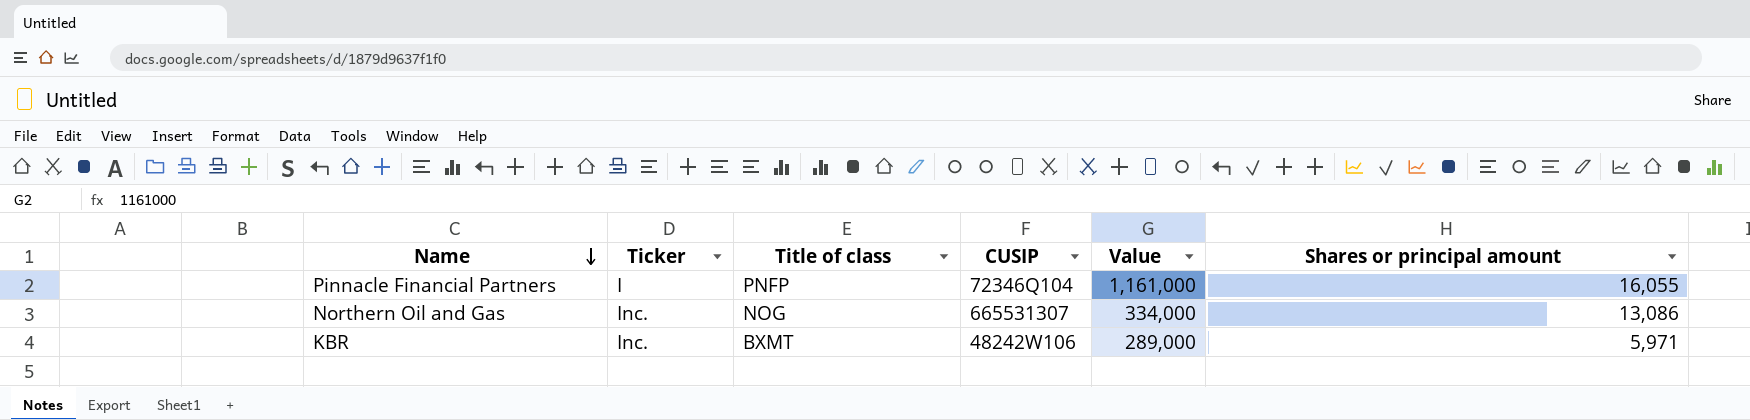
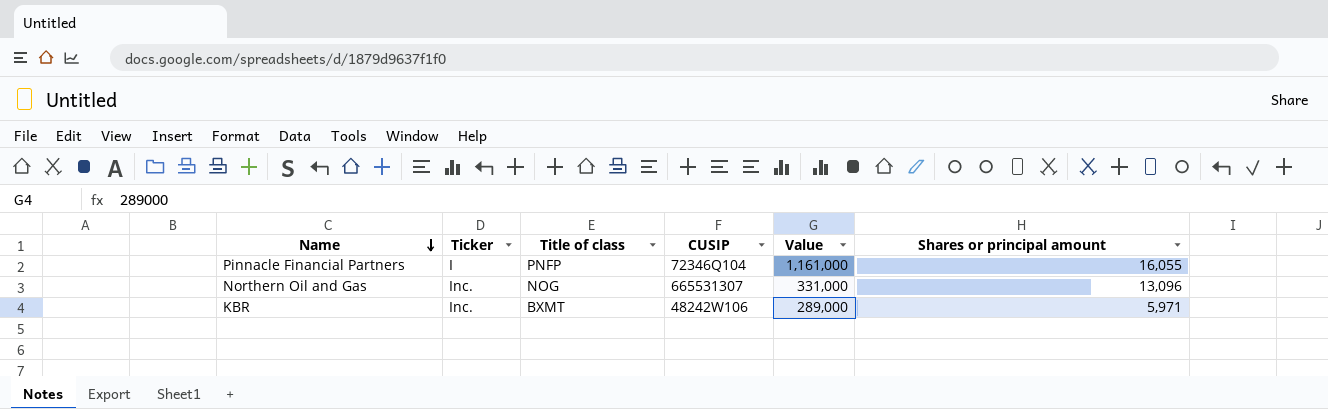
Northern Oil and Gas | Value: 334,000 -> 331,000
Northern Oil and Gas | Shares or principal amount: 13,086 -> 13,096

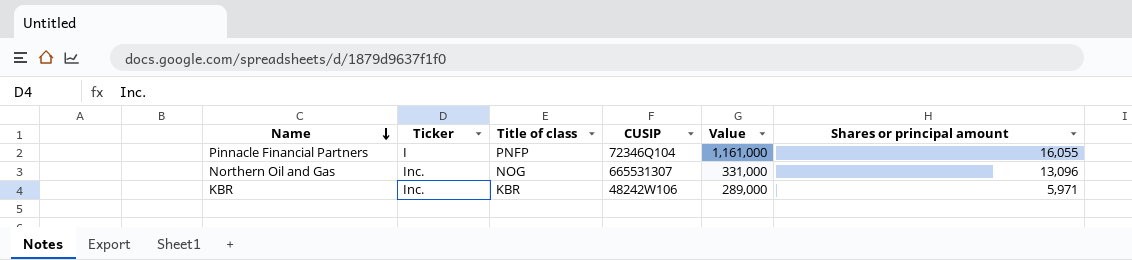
KBR | Title of class: BXMT -> KBR

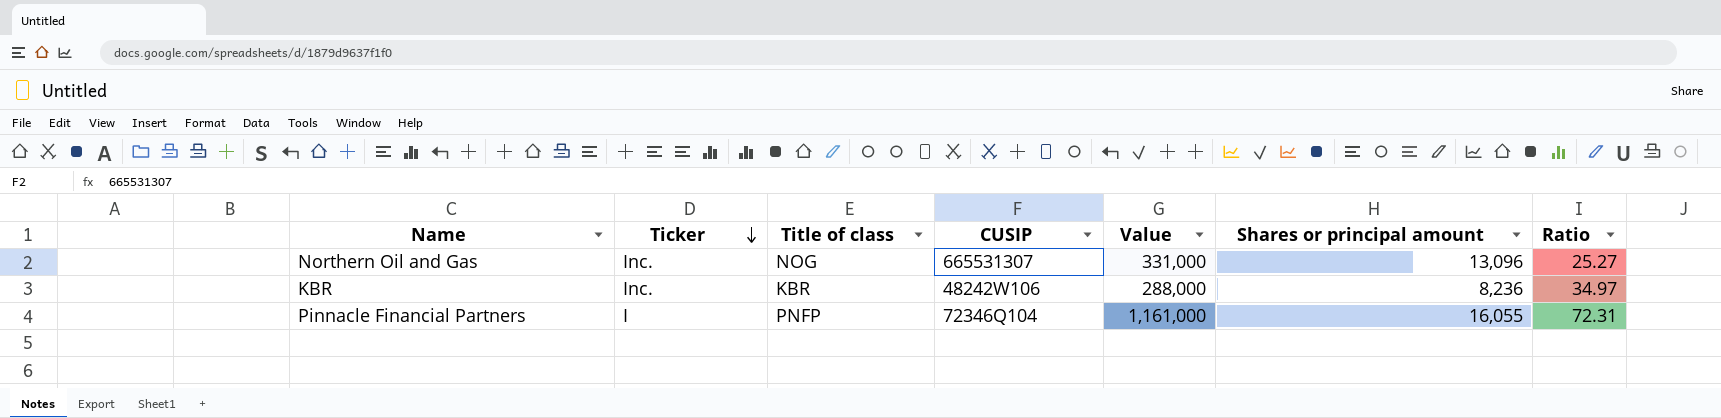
row order: Name descending -> Ticker descending
column Ratio | formula: none -> [Value] / [Shares or principal amount]
KBR | Value: 289,000 -> 288,000
KBR | Shares or principal amount: 5,971 -> 8,236

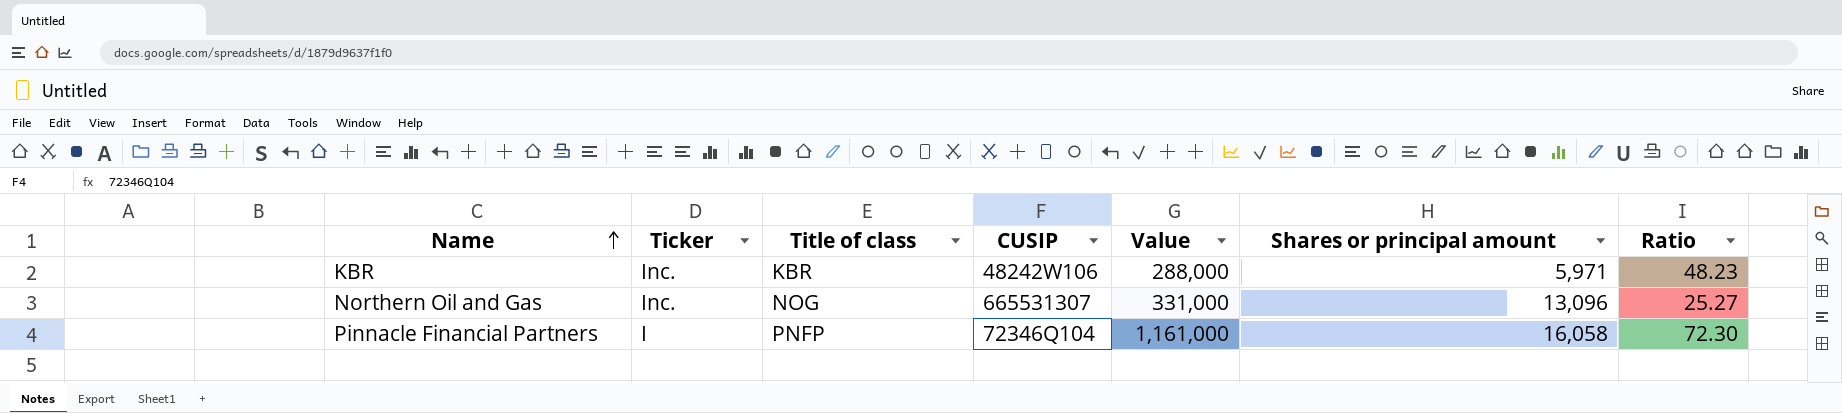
row order: Ticker descending -> Name ascending
KBR | Shares or principal amount: 8,236 -> 5,971
KBR | Ratio: 34.97 -> 48.23
Pinnacle Financial Partners | Shares or principal amount: 16,055 -> 16,058
Pinnacle Financial Partners | Ratio: 72.31 -> 72.30

